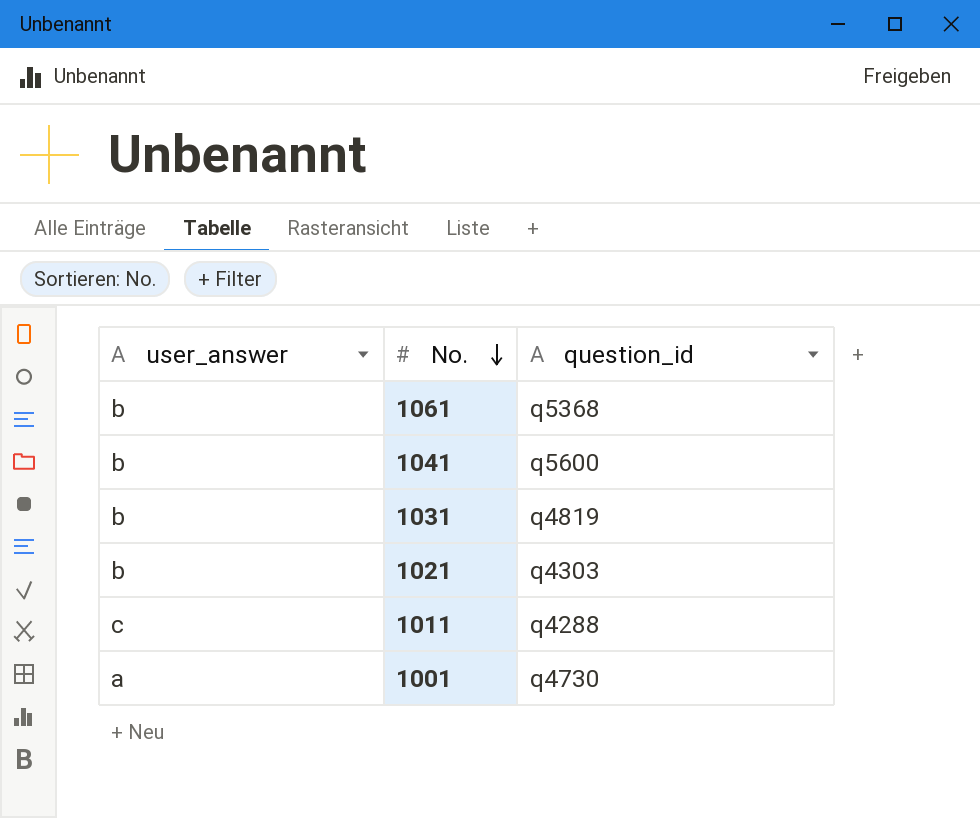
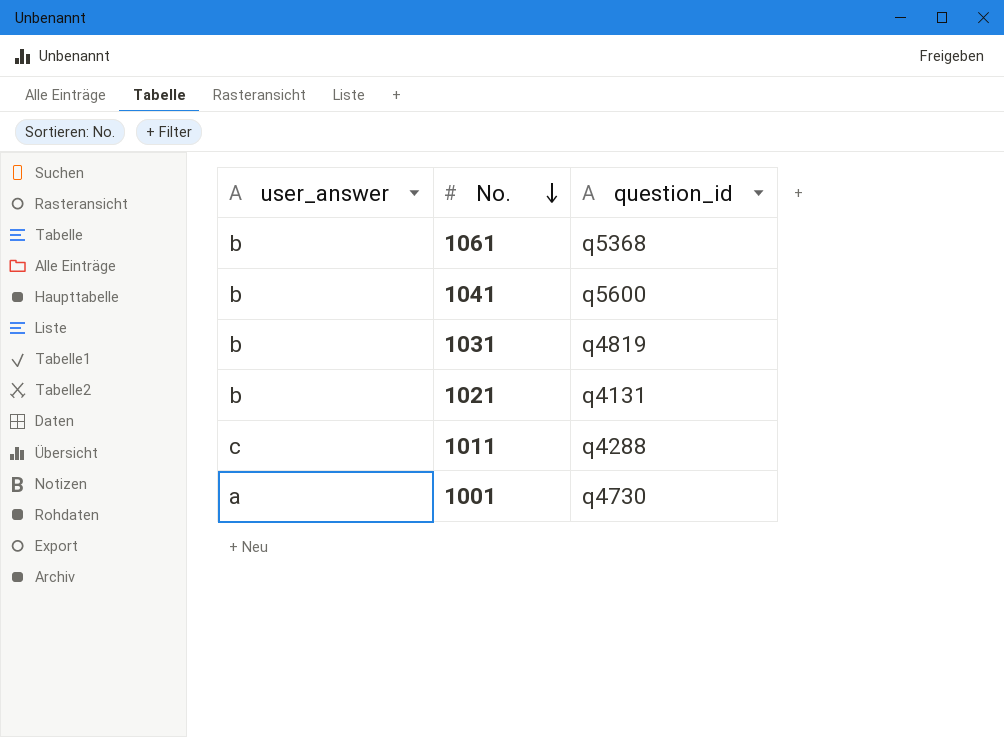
1021 | question_id: q4303 -> q4131

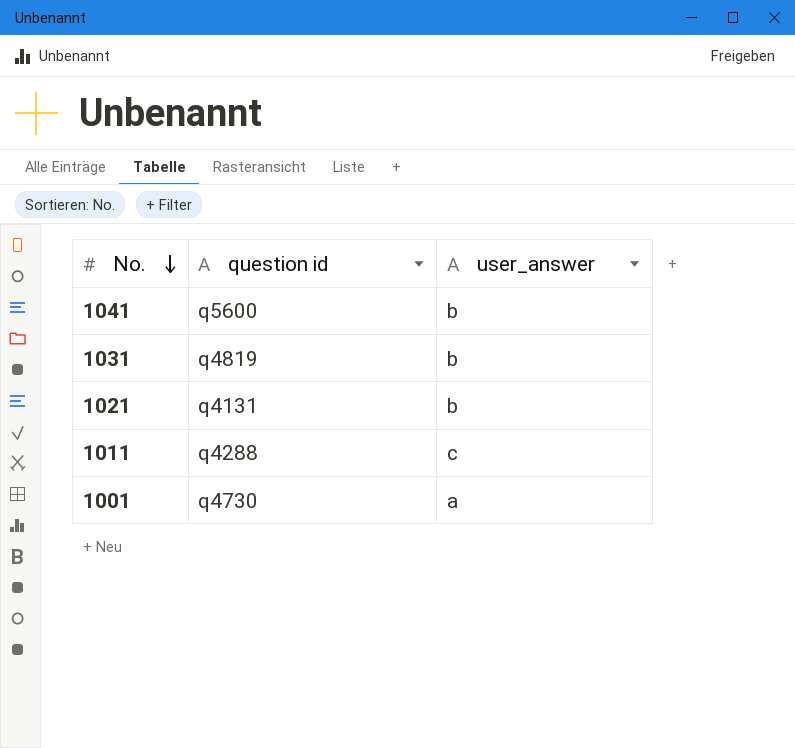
column name: question_id -> question id
column user_answer | position: 1 -> 3
row 1061: b | q5368 -> none

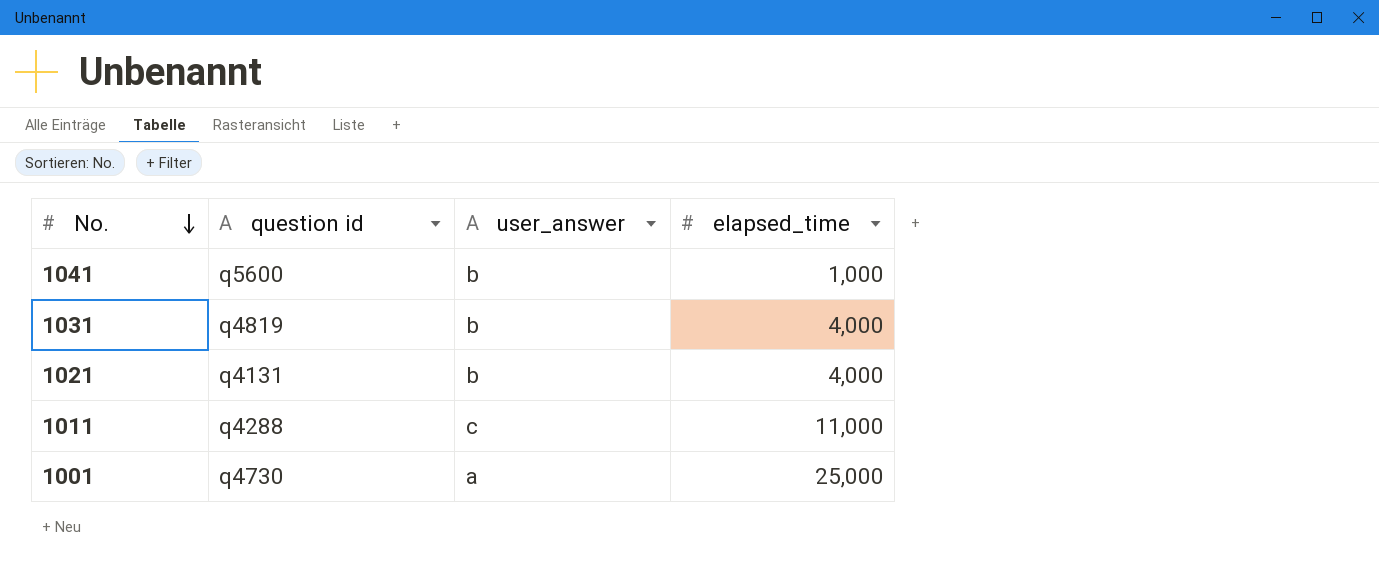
column elapsed_time | position: none -> 4

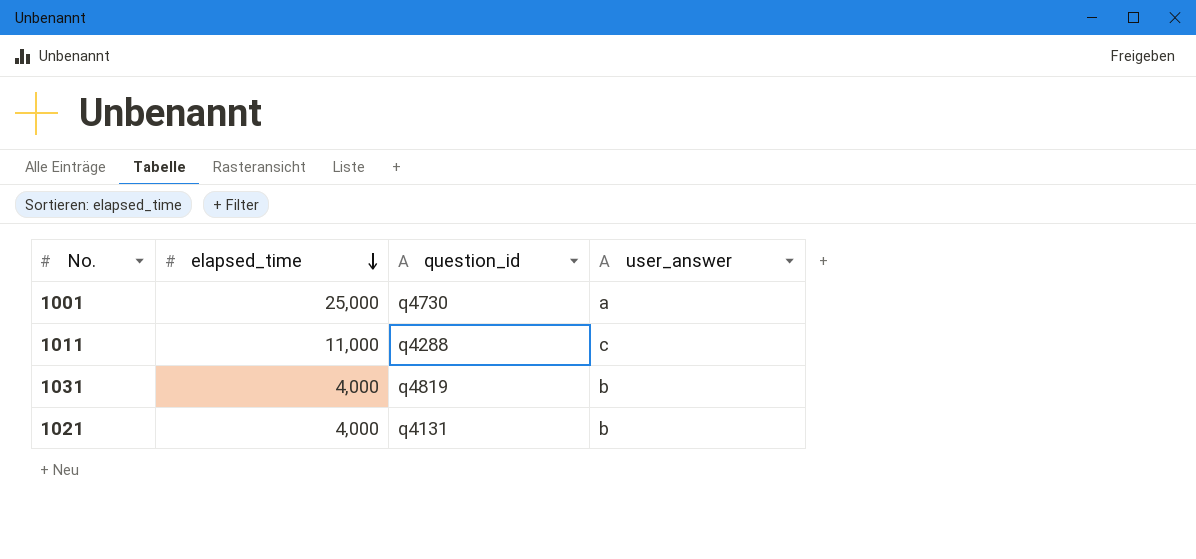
row order: No. descending -> elapsed_time descending
column elapsed_time | position: 4 -> 2
column name: question id -> question_id
row 1041: q5600 | b | 1,000 -> none

